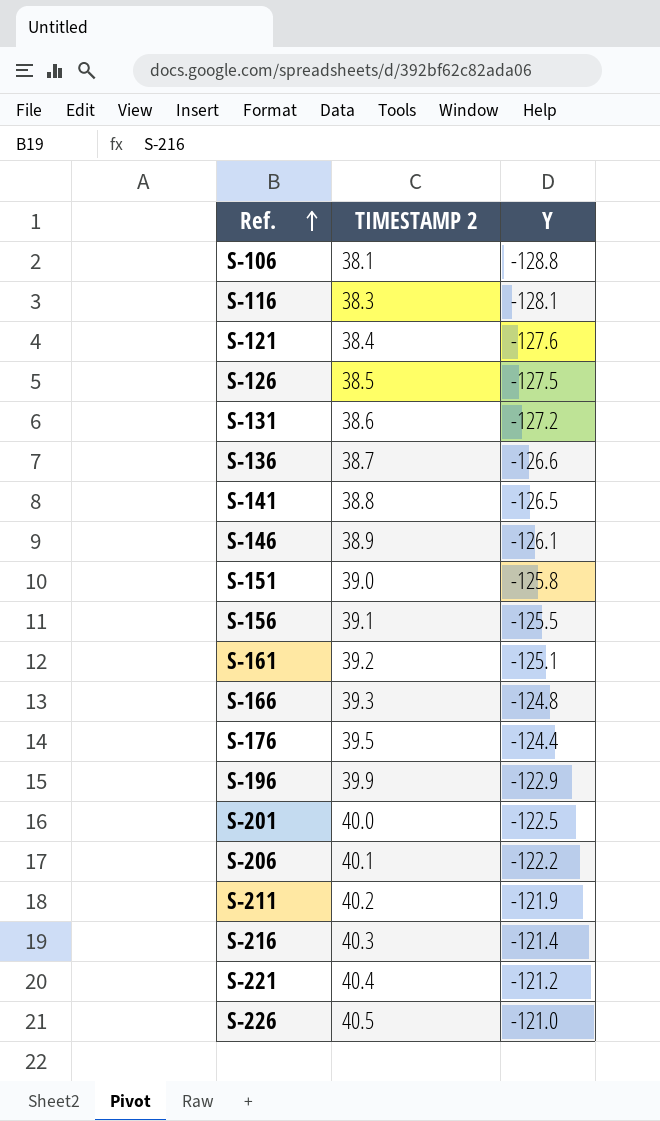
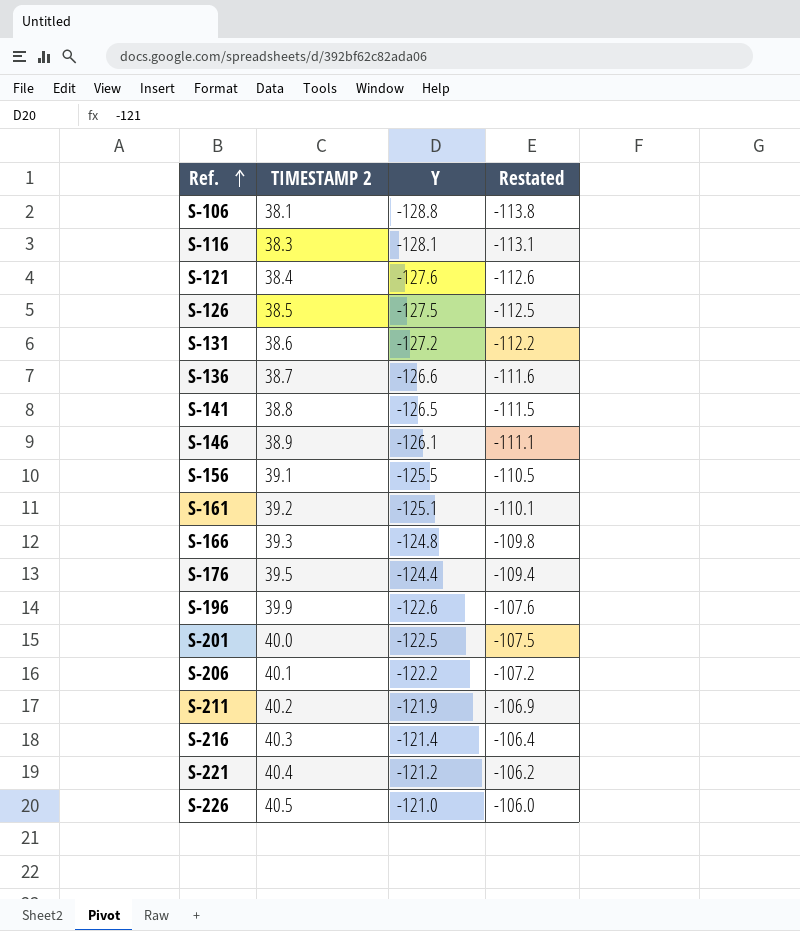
column Restated | formula: none -> [Y] + 15
row S-151: 39.0 | -125.8 -> none
S-196 | Y: -122.9 -> -122.6

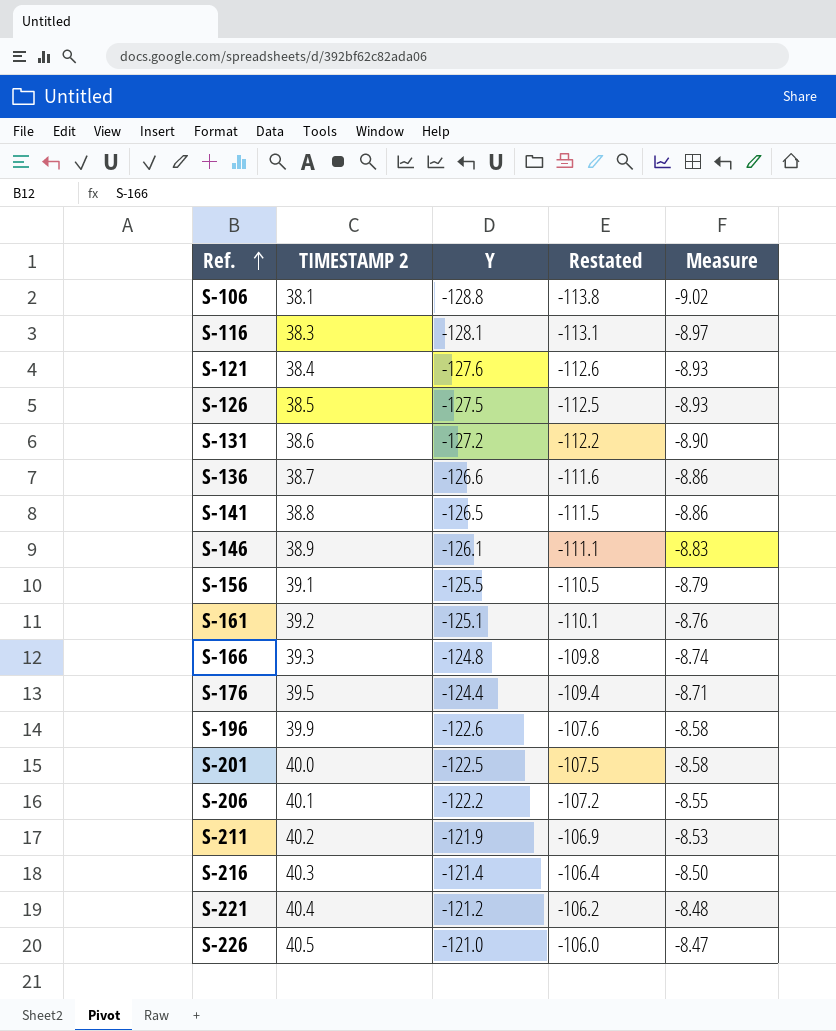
column Measure | formula: none -> [Y] * 0.07

